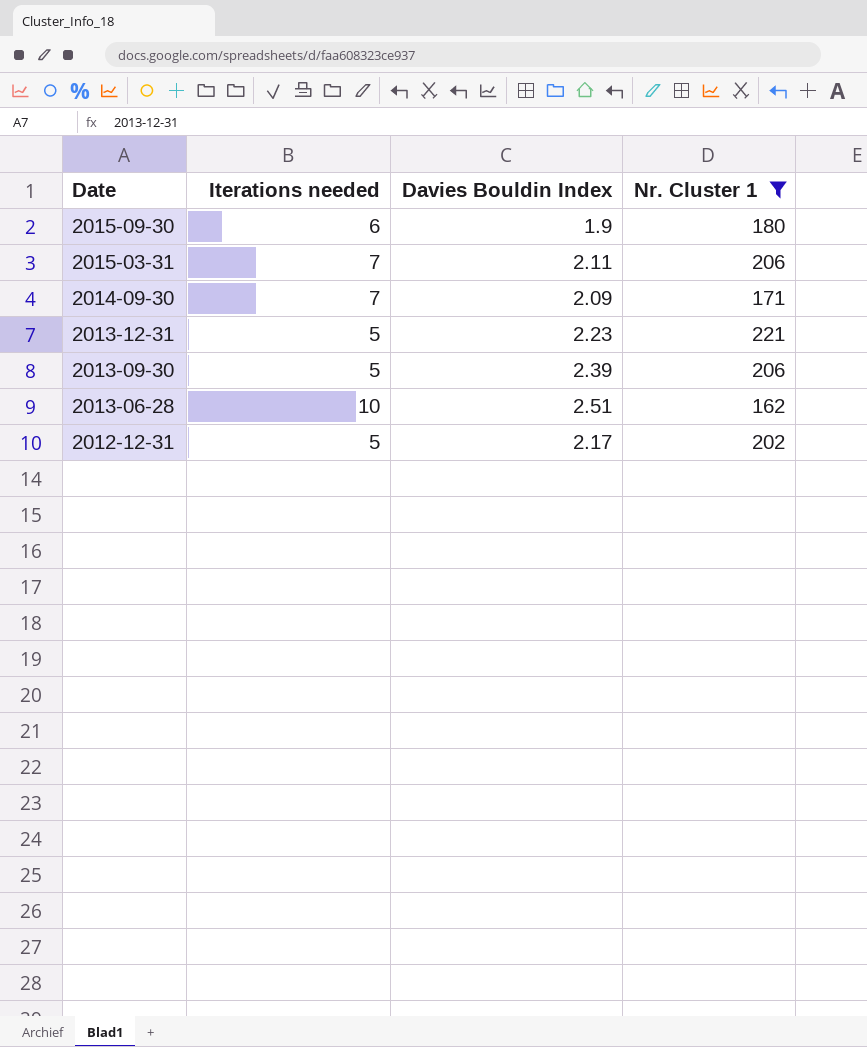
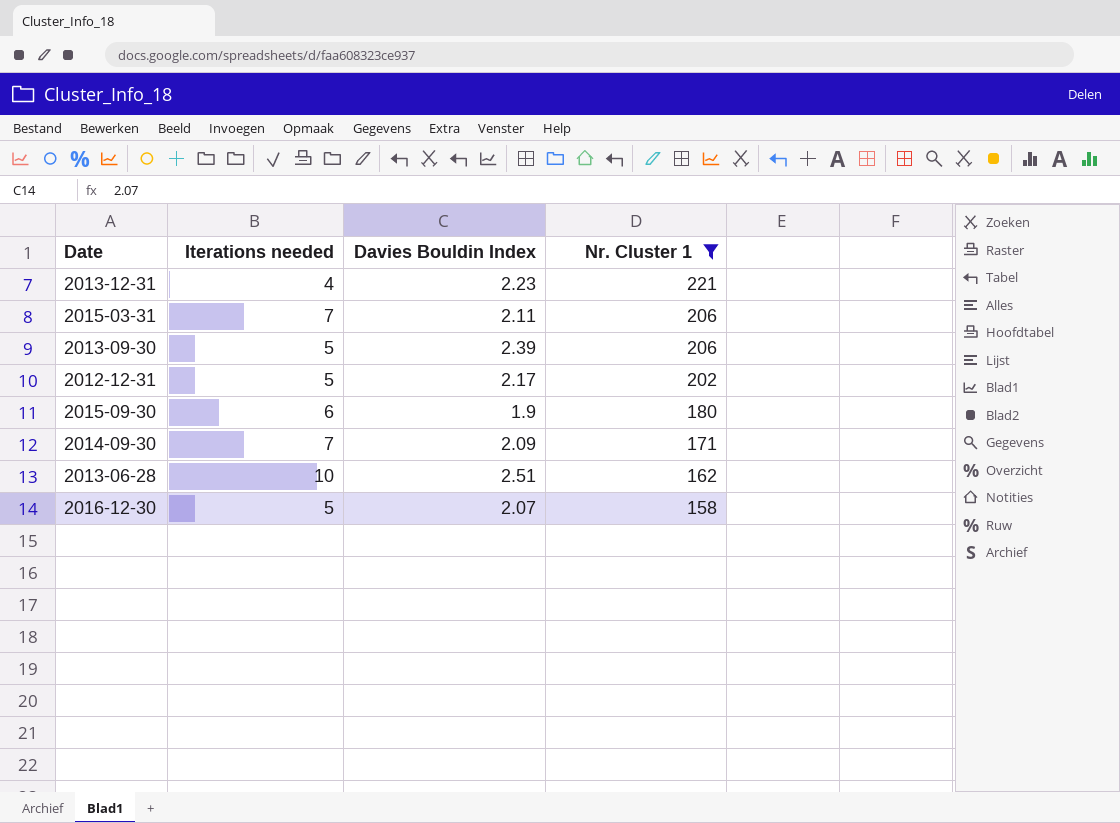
row order: Date descending -> Nr. Cluster 1 descending
2013-12-31 | Iterations needed: 5 -> 4
row 2016-12-30: none -> 5 | 2.07 | 158

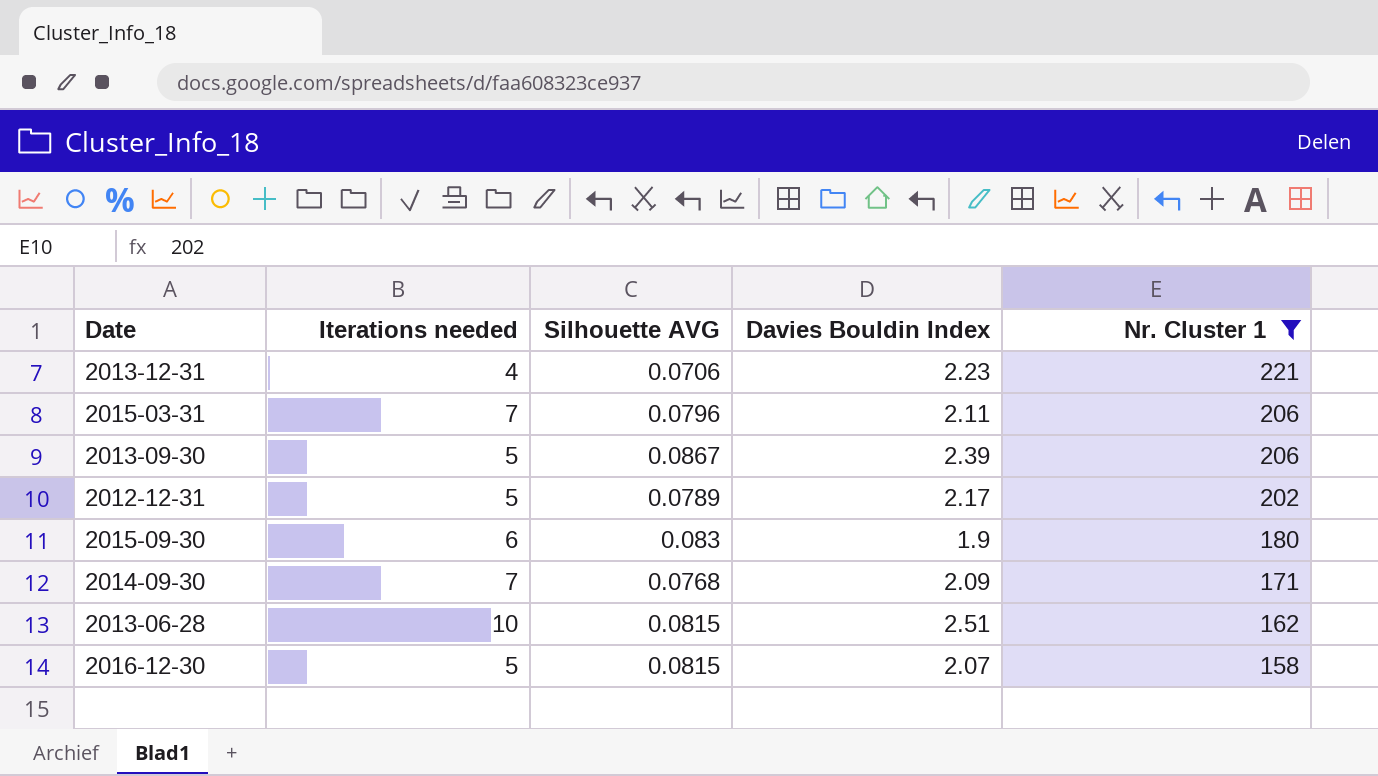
column Silhouette AVG | position: none -> 3

